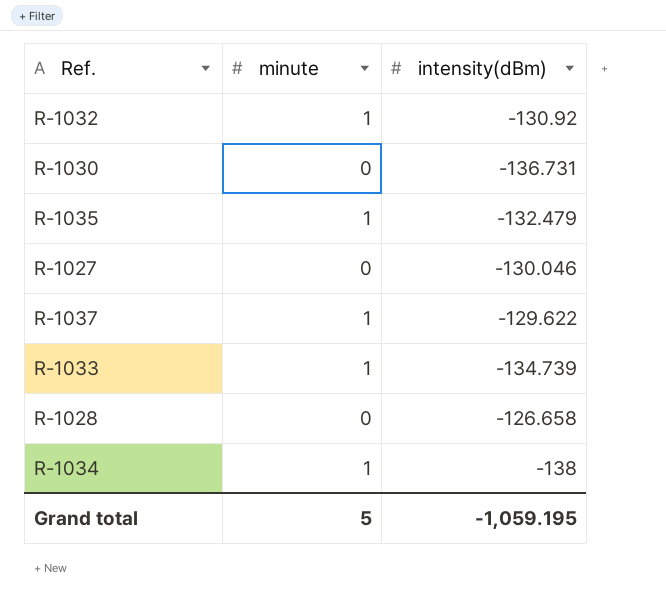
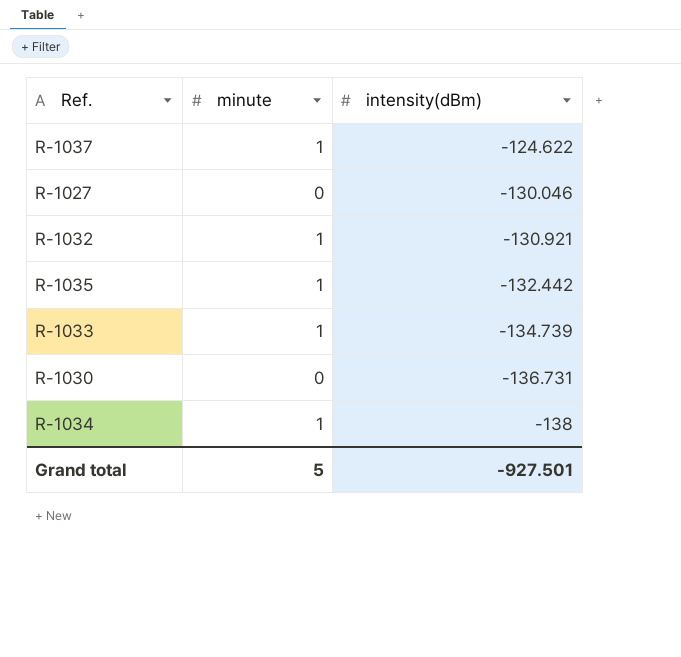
row order: none -> intensity(dBm) descending
row R-1028: 0 | -126.658 -> none
R-1037 | intensity(dBm): -129.622 -> -124.622
R-1032 | intensity(dBm): -130.92 -> -130.921
R-1035 | intensity(dBm): -132.479 -> -132.442
Grand total | intensity(dBm): -1,059.195 -> -927.501

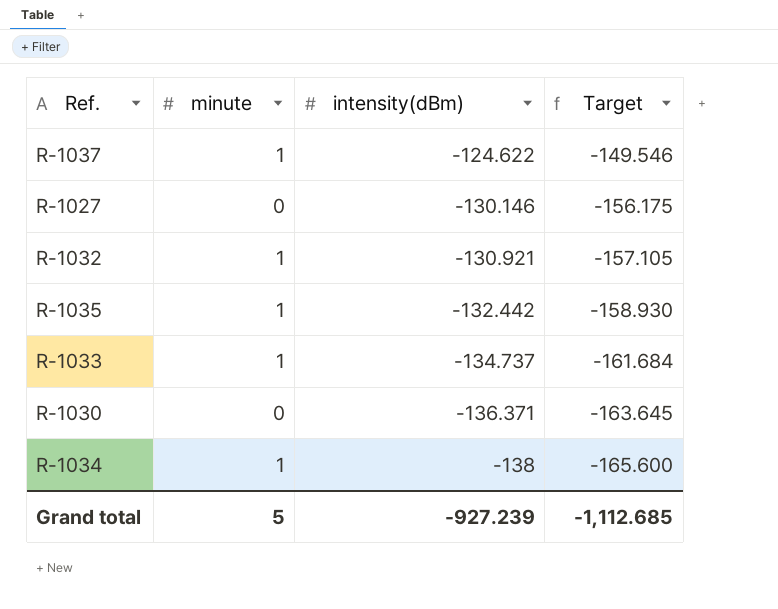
column Target | formula: none -> [intensity(dBm)] * 1.2
R-1027 | intensity(dBm): -130.046 -> -130.146
R-1033 | intensity(dBm): -134.739 -> -134.737
R-1030 | intensity(dBm): -136.731 -> -136.371
Grand total | intensity(dBm): -927.501 -> -927.239

